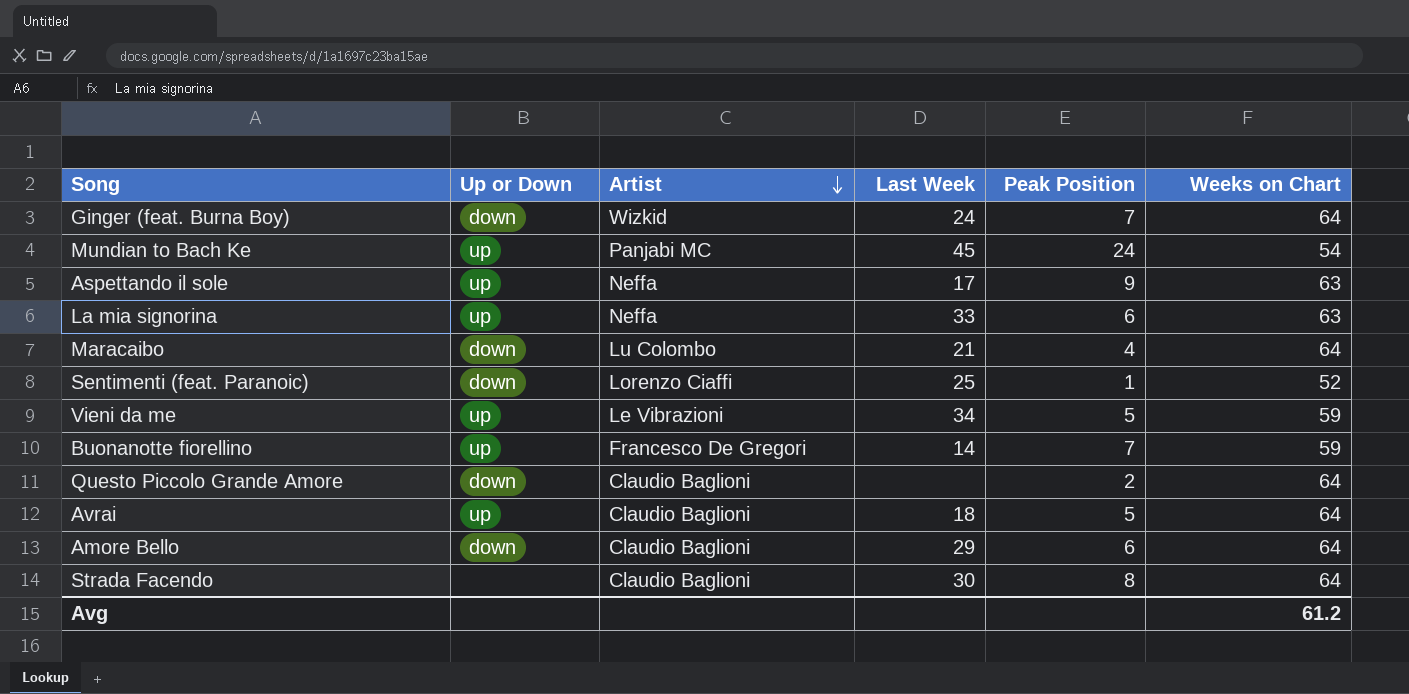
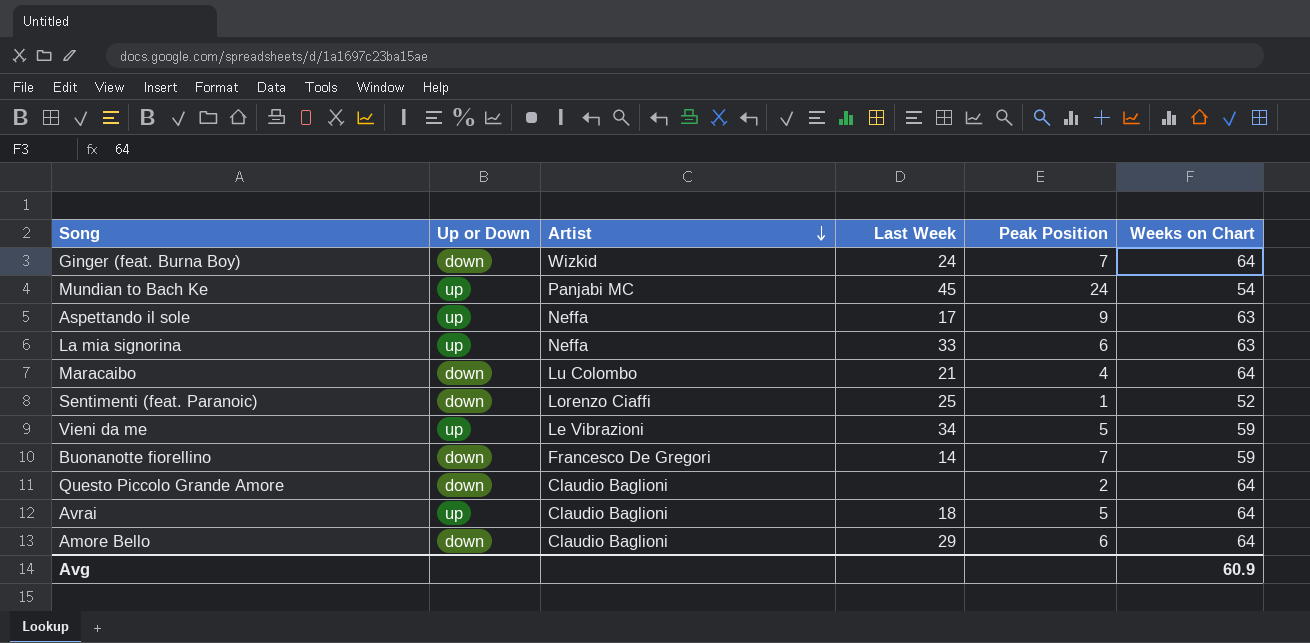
row Strada Facendo: none | Claudio Baglioni | 30 | 8 | 64 -> none
Buonanotte fiorellino | Up or Down: up -> down
Avg | Weeks on Chart: 61.2 -> 60.9

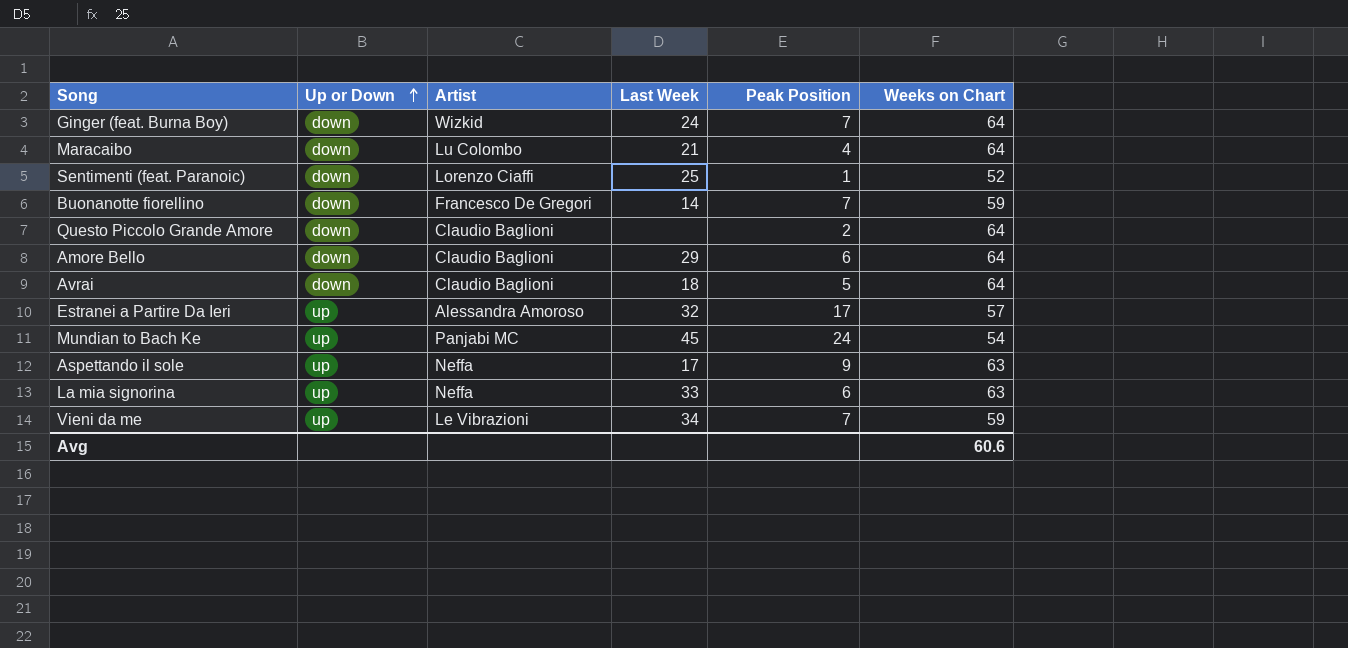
row order: Artist descending -> Up or Down ascending
Avrai | Up or Down: up -> down
row Estranei a Partire Da Ieri: none -> up | Alessandra Amoroso | 32 | 17 | 57
Vieni da me | Peak Position: 5 -> 7
Avg | Weeks on Chart: 60.9 -> 60.6

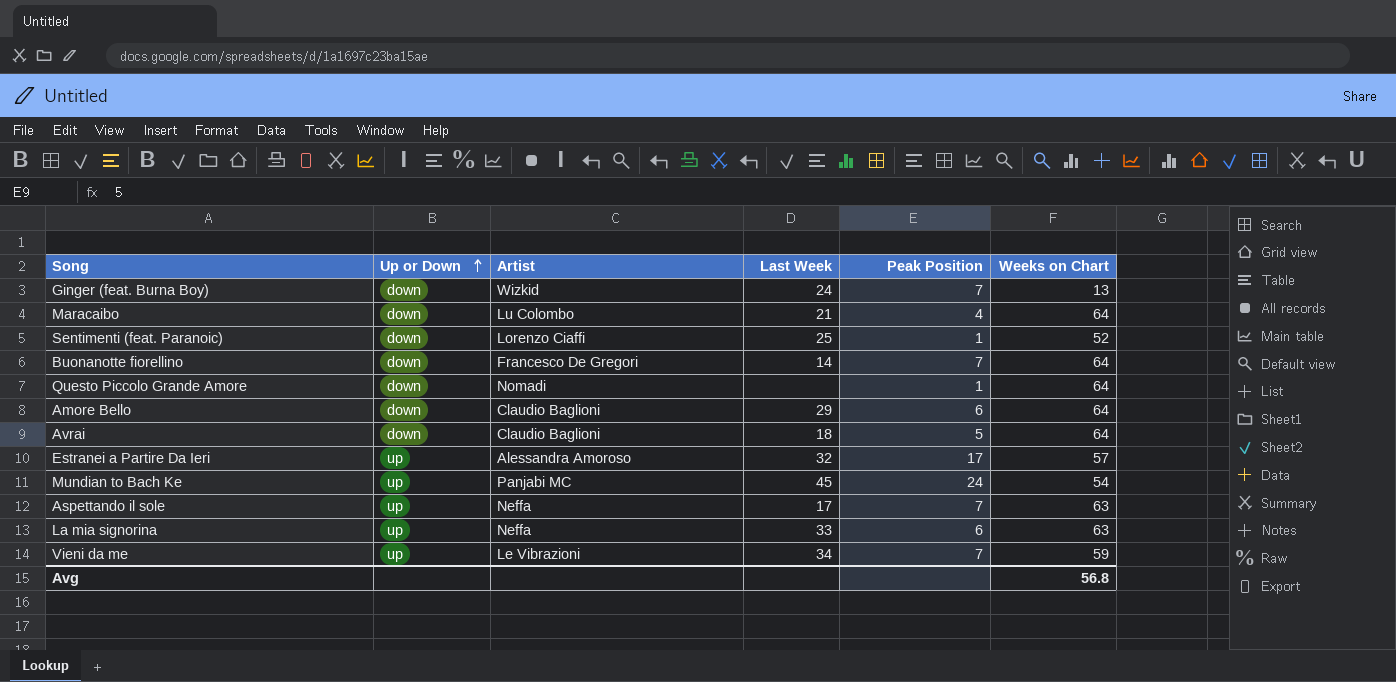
Ginger (feat. Burna Boy) | Weeks on Chart: 64 -> 13
Buonanotte fiorellino | Weeks on Chart: 59 -> 64
Questo Piccolo Grande Amore | Artist: Claudio Baglioni -> Nomadi
Questo Piccolo Grande Amore | Peak Position: 2 -> 1
Aspettando il sole | Peak Position: 9 -> 7
Avg | Weeks on Chart: 60.6 -> 56.8

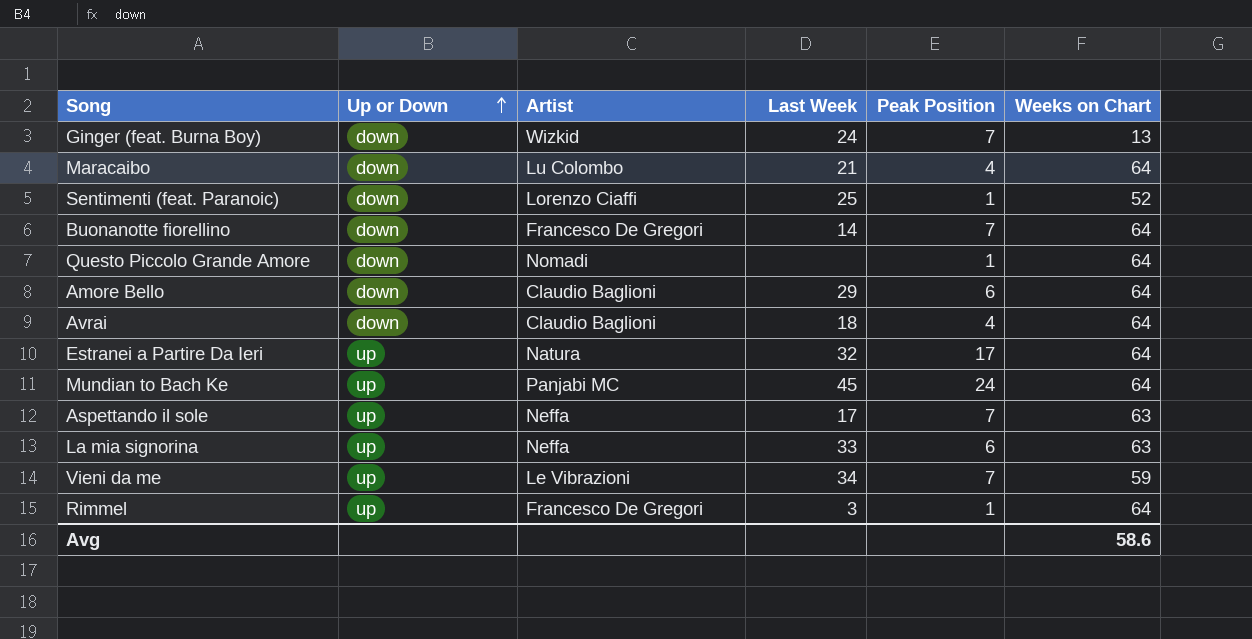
Avrai | Peak Position: 5 -> 4
Estranei a Partire Da Ieri | Artist: Alessandra Amoroso -> Natura
Estranei a Partire Da Ieri | Weeks on Chart: 57 -> 64
Mundian to Bach Ke | Weeks on Chart: 54 -> 64
row Rimmel: none -> up | Francesco De Gregori | 3 | 1 | 64
Avg | Weeks on Chart: 56.8 -> 58.6

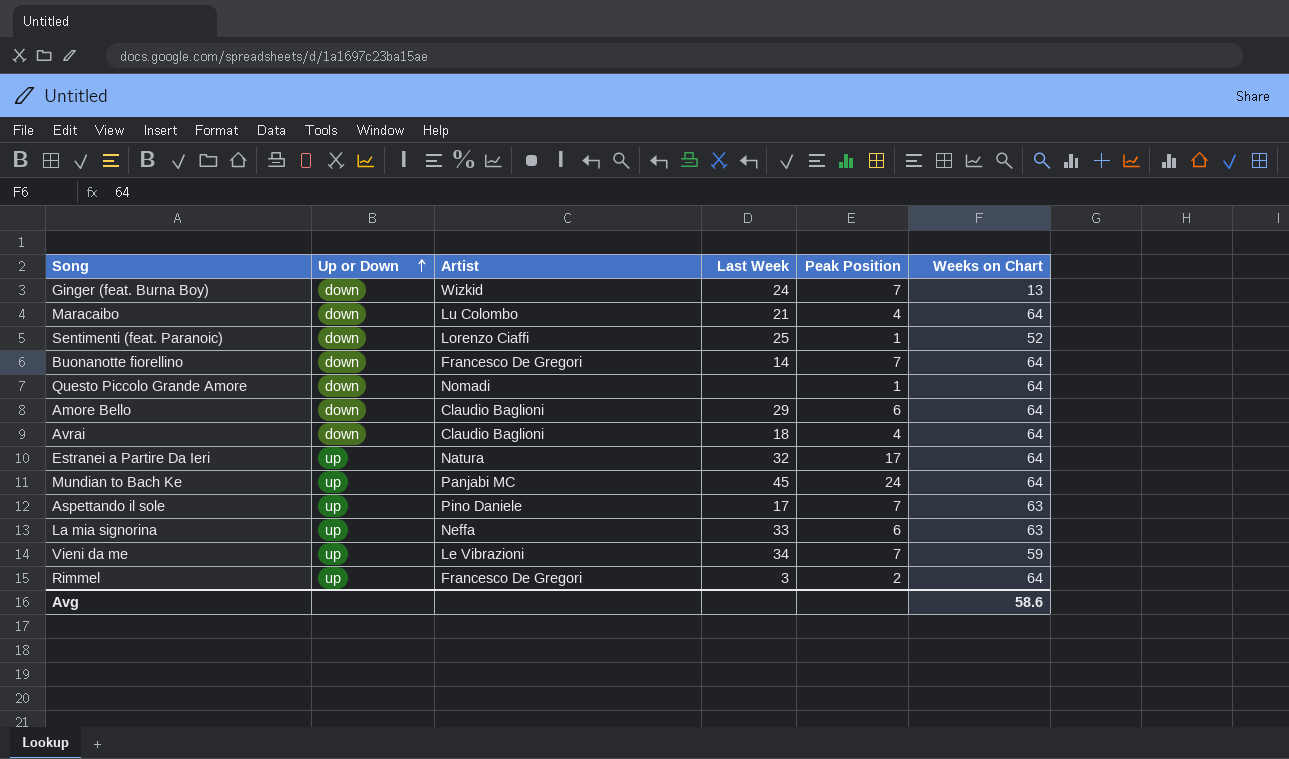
Aspettando il sole | Artist: Neffa -> Pino Daniele
Rimmel | Peak Position: 1 -> 2

